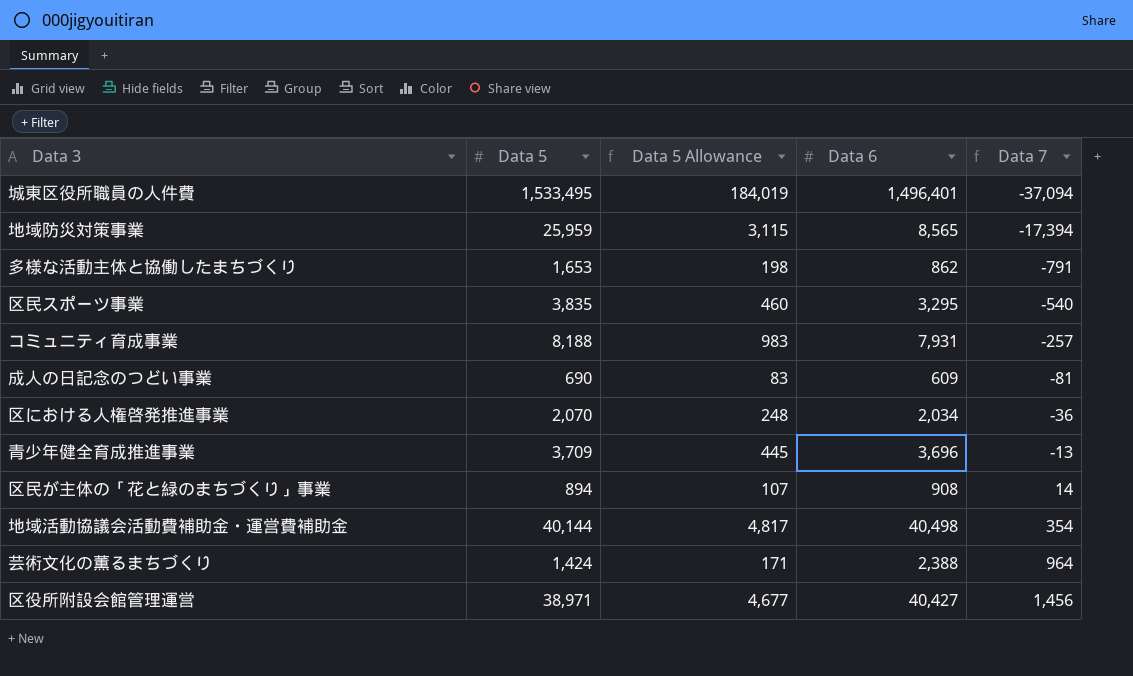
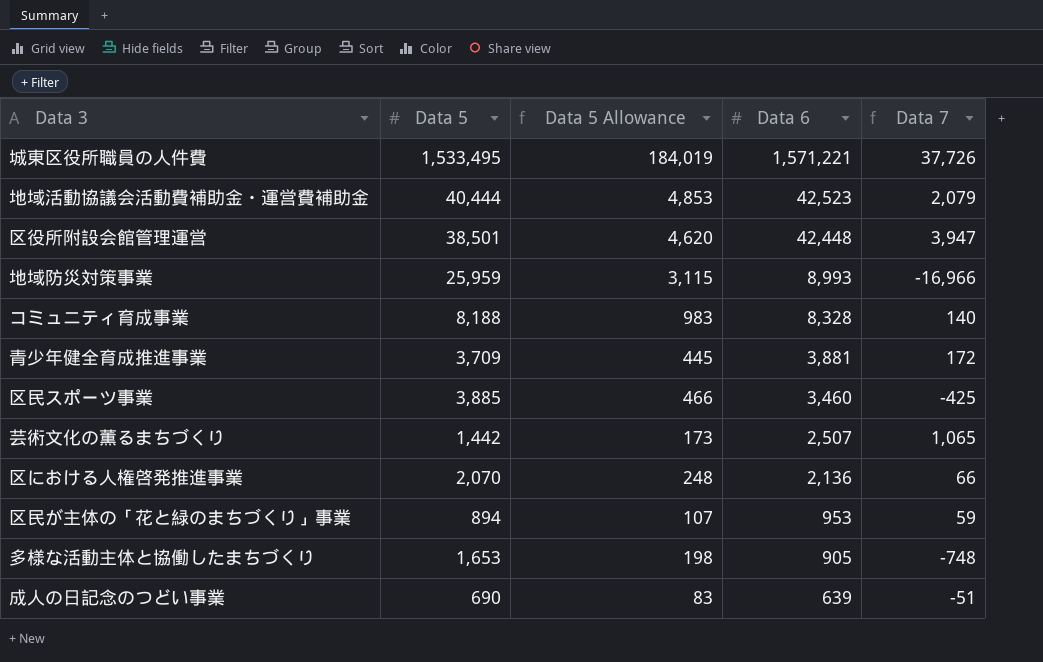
row order: Data 7 ascending -> Data 6 descending
城東区役所職員の人件費 | Data 6: 1,496,401 -> 1,571,221
城東区役所職員の人件費 | Data 7: -37,094 -> 37,726
地域活動協議会活動費補助金・運営費補助金 | Data 5: 40,144 -> 40,444
地域活動協議会活動費補助金・運営費補助金 | Data 5 Allowance: 4,817 -> 4,853
地域活動協議会活動費補助金・運営費補助金 | Data 6: 40,498 -> 42,523
地域活動協議会活動費補助金・運営費補助金 | Data 7: 354 -> 2,079
区役所附設会館管理運営 | Data 5: 38,971 -> 38,501
区役所附設会館管理運営 | Data 5 Allowance: 4,677 -> 4,620
区役所附設会館管理運営 | Data 6: 40,427 -> 42,448
区役所附設会館管理運営 | Data 7: 1,456 -> 3,947
地域防災対策事業 | Data 6: 8,565 -> 8,993
地域防災対策事業 | Data 7: -17,394 -> -16,966
コミュニティ育成事業 | Data 6: 7,931 -> 8,328
コミュニティ育成事業 | Data 7: -257 -> 140
青少年健全育成推進事業 | Data 6: 3,696 -> 3,881
青少年健全育成推進事業 | Data 7: -13 -> 172
区民スポーツ事業 | Data 5: 3,835 -> 3,885
区民スポーツ事業 | Data 5 Allowance: 460 -> 466
区民スポーツ事業 | Data 6: 3,295 -> 3,460
区民スポーツ事業 | Data 7: -540 -> -425
芸術文化の薫るまちづくり | Data 5: 1,424 -> 1,442
芸術文化の薫るまちづくり | Data 5 Allowance: 171 -> 173
芸術文化の薫るまちづくり | Data 6: 2,388 -> 2,507
芸術文化の薫るまちづくり | Data 7: 964 -> 1,065
区における人権啓発推進事業 | Data 6: 2,034 -> 2,136
区における人権啓発推進事業 | Data 7: -36 -> 66
区民が主体の「花と緑のまちづくり」事業 | Data 6: 908 -> 953
区民が主体の「花と緑のまちづくり」事業 | Data 7: 14 -> 59
多様な活動主体と協働したまちづくり | Data 6: 862 -> 905
多様な活動主体と協働したまちづくり | Data 7: -791 -> -748
成人の日記念のつどい事業 | Data 6: 609 -> 639
成人の日記念のつどい事業 | Data 7: -81 -> -51

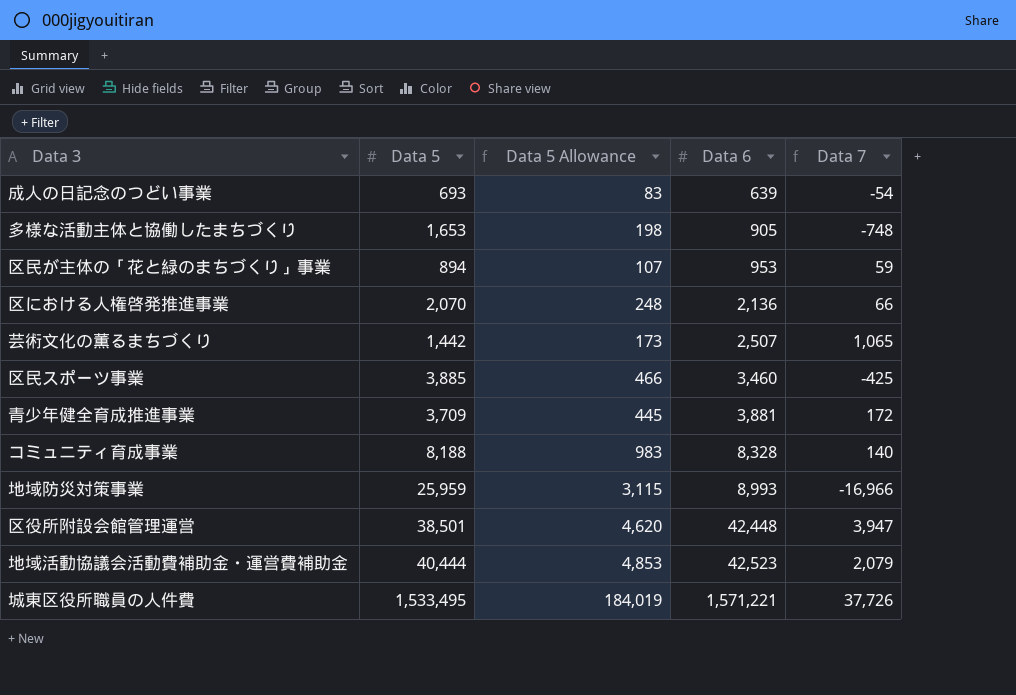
row order: Data 6 descending -> Data 6 ascending
成人の日記念のつどい事業 | Data 5: 690 -> 693
成人の日記念のつどい事業 | Data 7: -51 -> -54

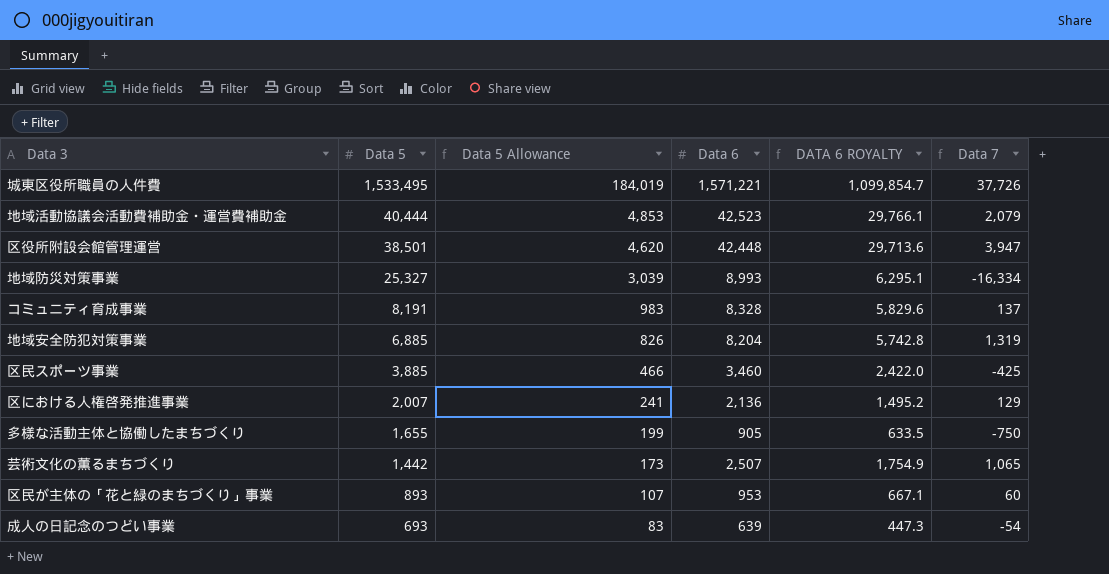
row order: Data 6 ascending -> Data 5 descending
column DATA 6 ROYALTY | formula: none -> [Data 6] * 0.7
row 青少年健全育成推進事業: 3,709 | 445 | 3,881 | 172 -> none
地域防災対策事業 | Data 5: 25,959 -> 25,327
地域防災対策事業 | Data 5 Allowance: 3,115 -> 3,039
地域防災対策事業 | Data 7: -16,966 -> -16,334
コミュニティ育成事業 | Data 5: 8,188 -> 8,191
コミュニティ育成事業 | Data 7: 140 -> 137
row 地域安全防犯対策事業: none -> 6,885 | 826 | 8,204 | 5,742.8 | 1,319
区における人権啓発推進事業 | Data 5: 2,070 -> 2,007
区における人権啓発推進事業 | Data 5 Allowance: 248 -> 241
区における人権啓発推進事業 | Data 7: 66 -> 129
多様な活動主体と協働したまちづくり | Data 5: 1,653 -> 1,655
多様な活動主体と協働したまちづくり | Data 5 Allowance: 198 -> 199
多様な活動主体と協働したまちづくり | Data 7: -748 -> -750
区民が主体の「花と緑のまちづくり」事業 | Data 5: 894 -> 893
区民が主体の「花と緑のまちづくり」事業 | Data 7: 59 -> 60

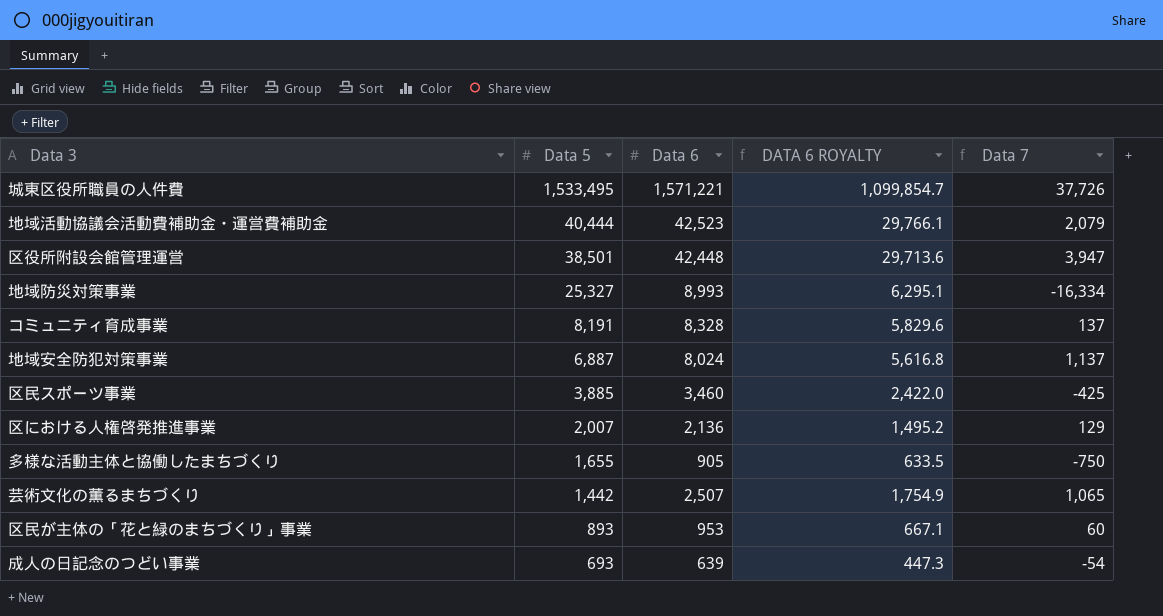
column Data 5 Allowance | formula: [Data 5] * 0.12 -> none
地域安全防犯対策事業 | Data 5: 6,885 -> 6,887
地域安全防犯対策事業 | Data 6: 8,204 -> 8,024
地域安全防犯対策事業 | DATA 6 ROYALTY: 5,742.8 -> 5,616.8
地域安全防犯対策事業 | Data 7: 1,319 -> 1,137

